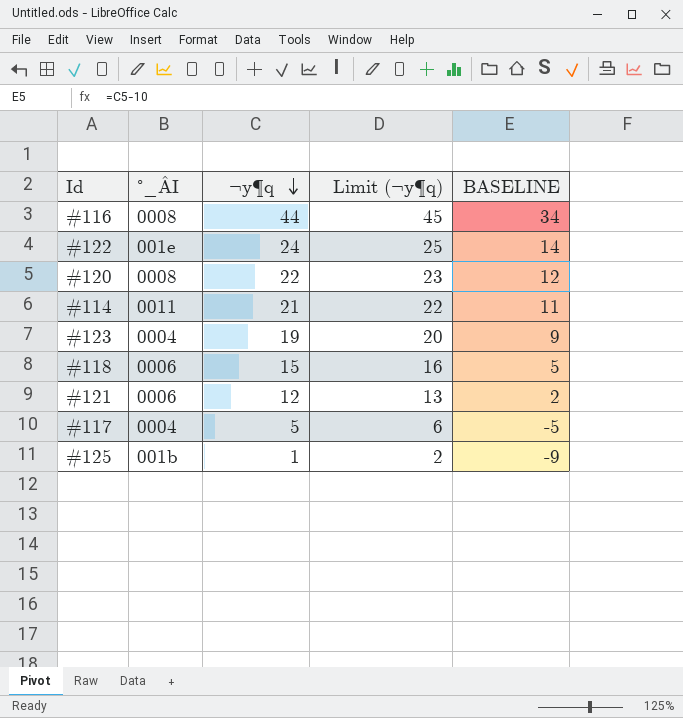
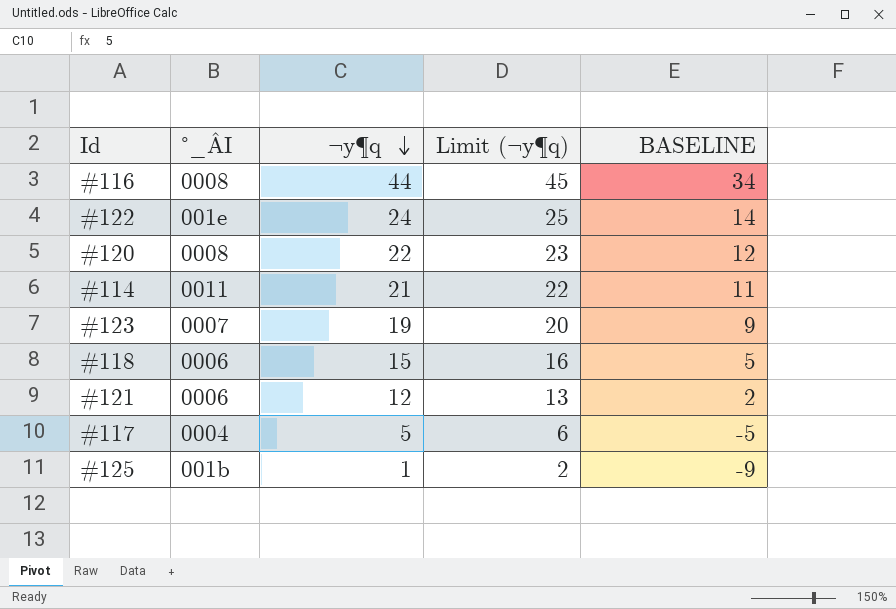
#123 | °_ÂI: 0004 -> 0007

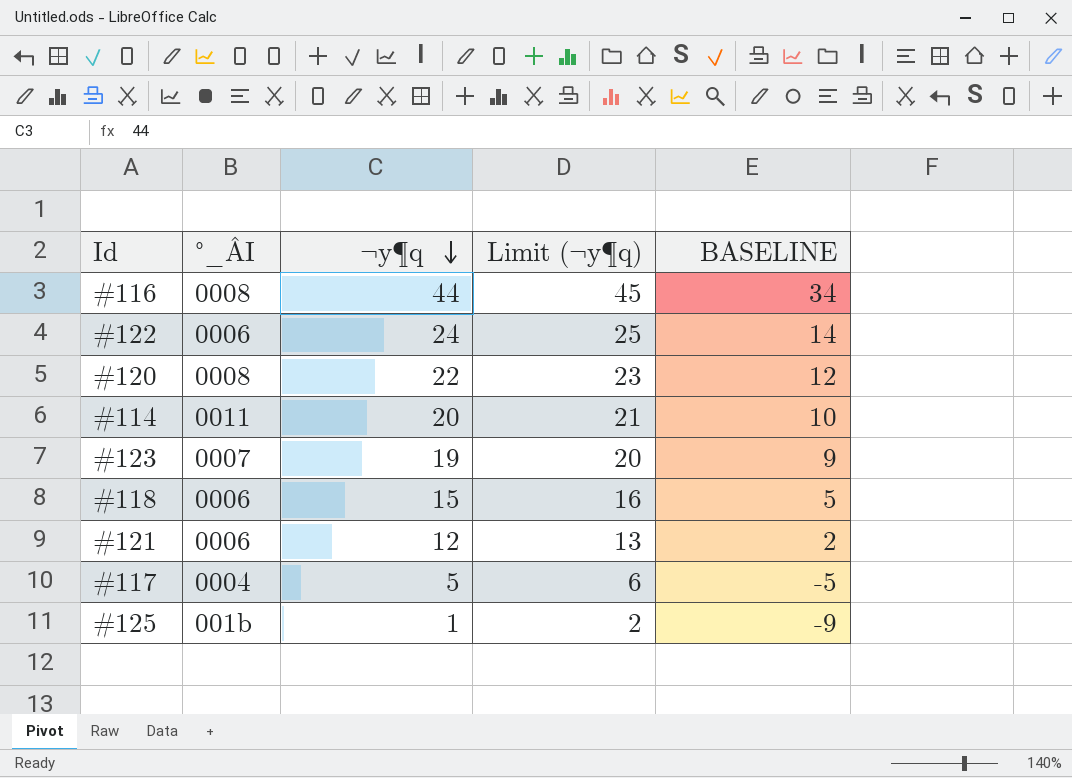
#122 | °_ÂI: 001e -> 0006
#114 | ¬y¶q: 21 -> 20
#114 | Limit (¬y¶q): 22 -> 21
#114 | BASELINE: 11 -> 10

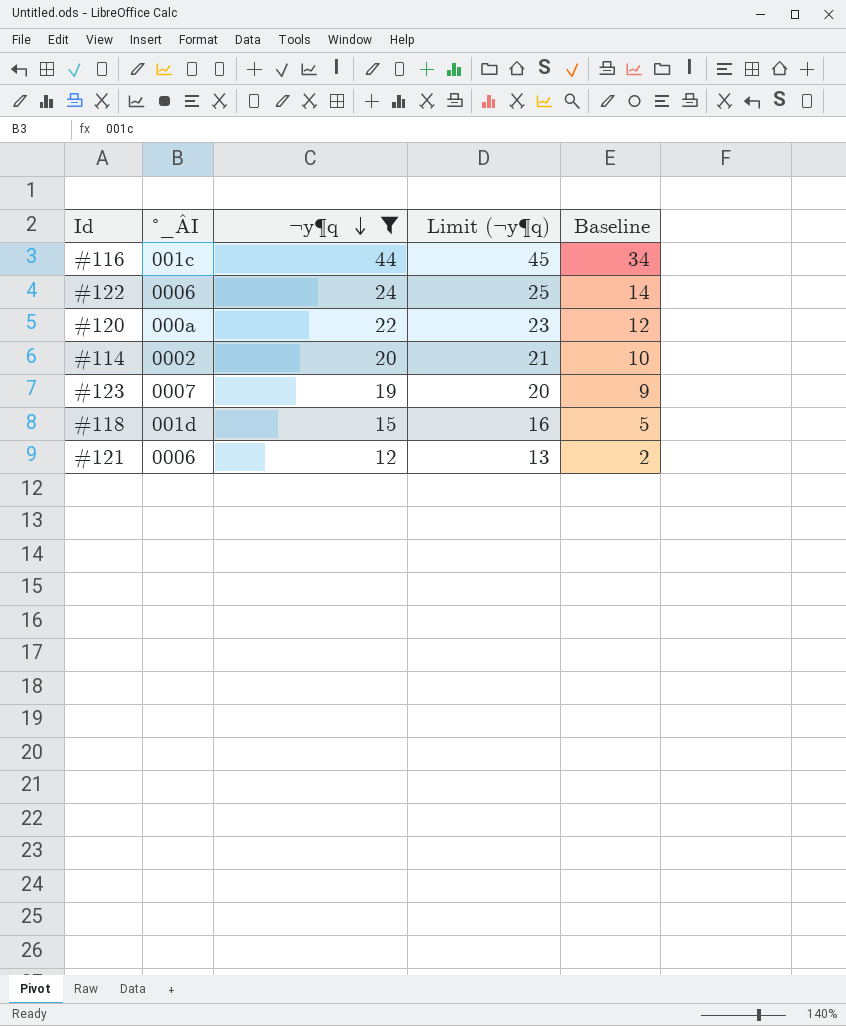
filter: none -> ¬y¶q >= 12
column name: BASELINE -> Baseline
#116 | °_ÂI: 0008 -> 001c
#120 | °_ÂI: 0008 -> 000a
#114 | °_ÂI: 0011 -> 0002
#118 | °_ÂI: 0006 -> 001d

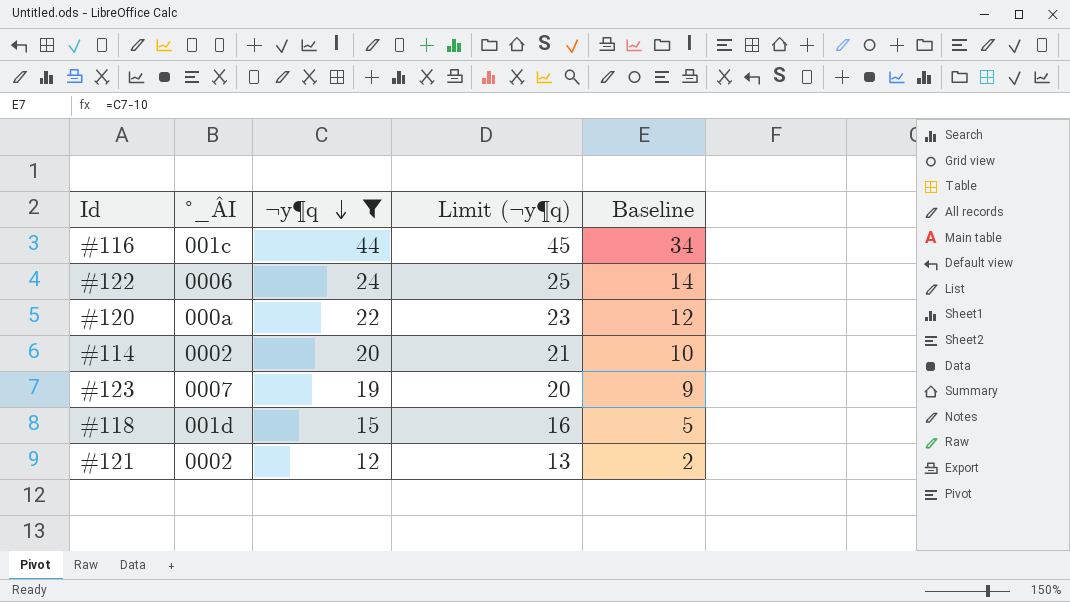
#121 | °_ÂI: 0006 -> 0002

